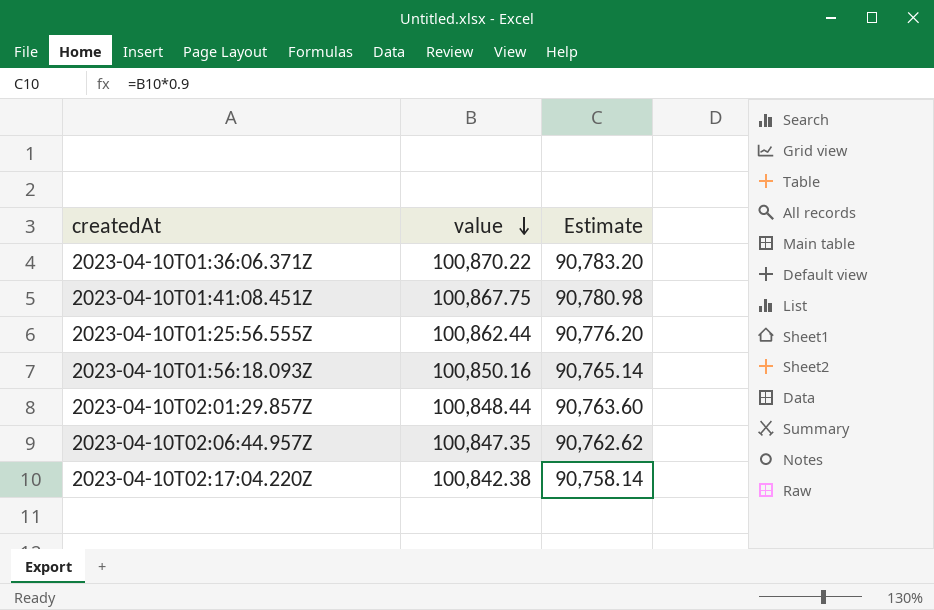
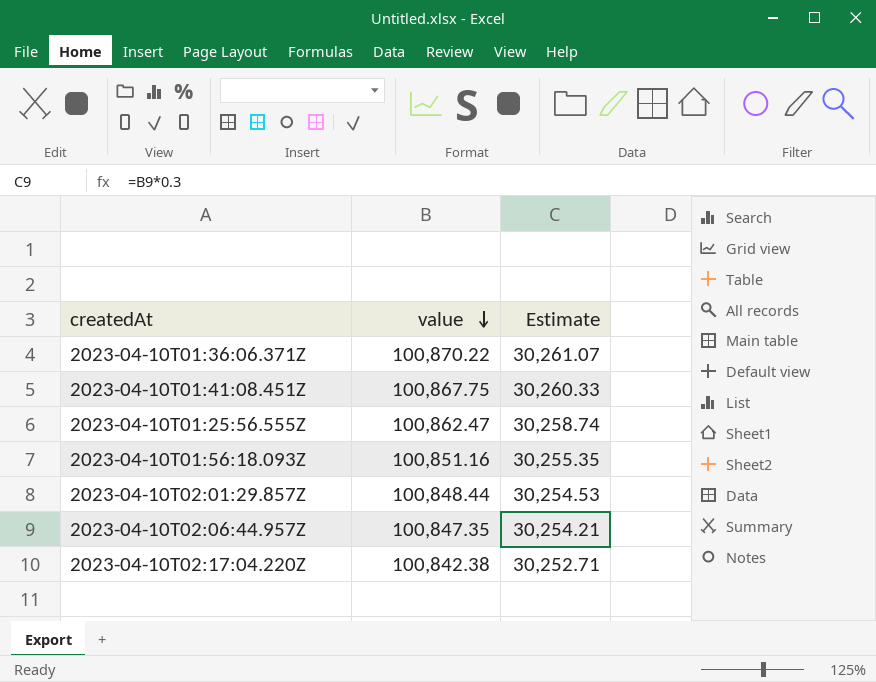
column Estimate | formula: [value] * 0.9 -> [value] * 0.3
2023-04-10T01:25:56.555Z | value: 100,862.44 -> 100,862.47
2023-04-10T01:56:18.093Z | value: 100,850.16 -> 100,851.16

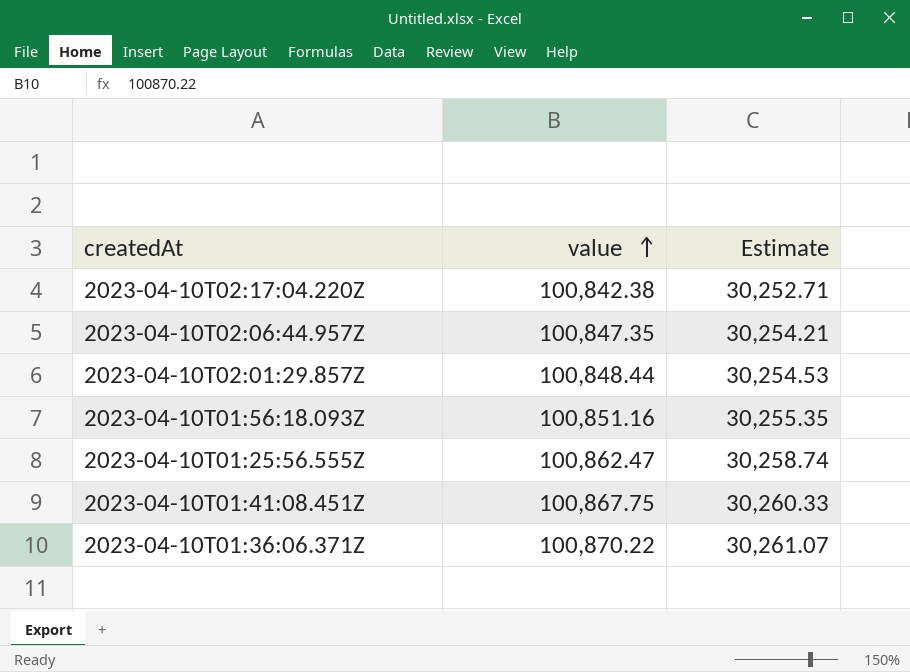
row order: value descending -> value ascending

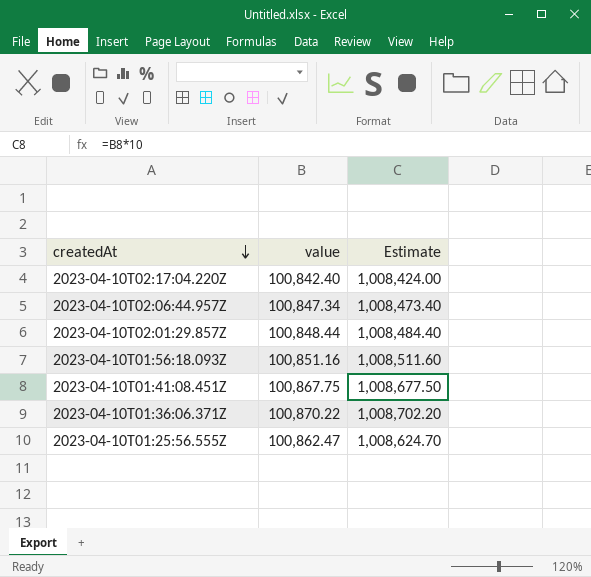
row order: value ascending -> createdAt descending
column Estimate | formula: [value] * 0.3 -> [value] * 10
2023-04-10T02:17:04.220Z | value: 100,842.38 -> 100,842.40
2023-04-10T02:06:44.957Z | value: 100,847.35 -> 100,847.34

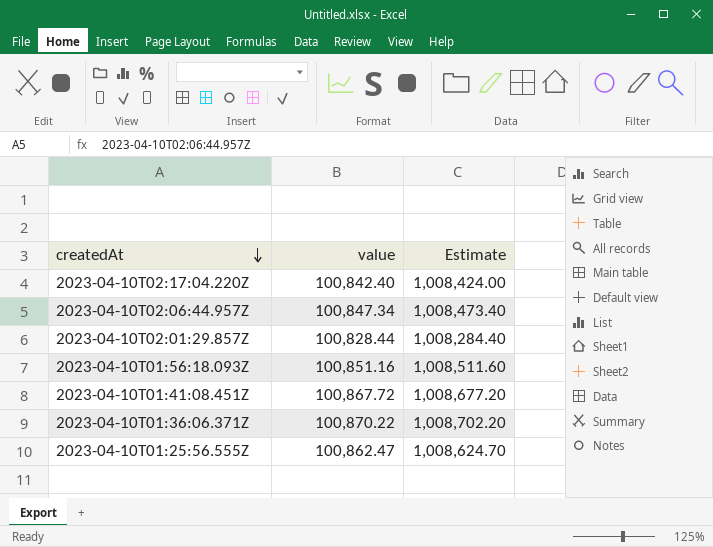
2023-04-10T02:01:29.857Z | value: 100,848.44 -> 100,828.44
2023-04-10T02:01:29.857Z | Estimate: 1,008,484.40 -> 1,008,284.40
2023-04-10T01:41:08.451Z | value: 100,867.75 -> 100,867.72
2023-04-10T01:41:08.451Z | Estimate: 1,008,677.50 -> 1,008,677.20

